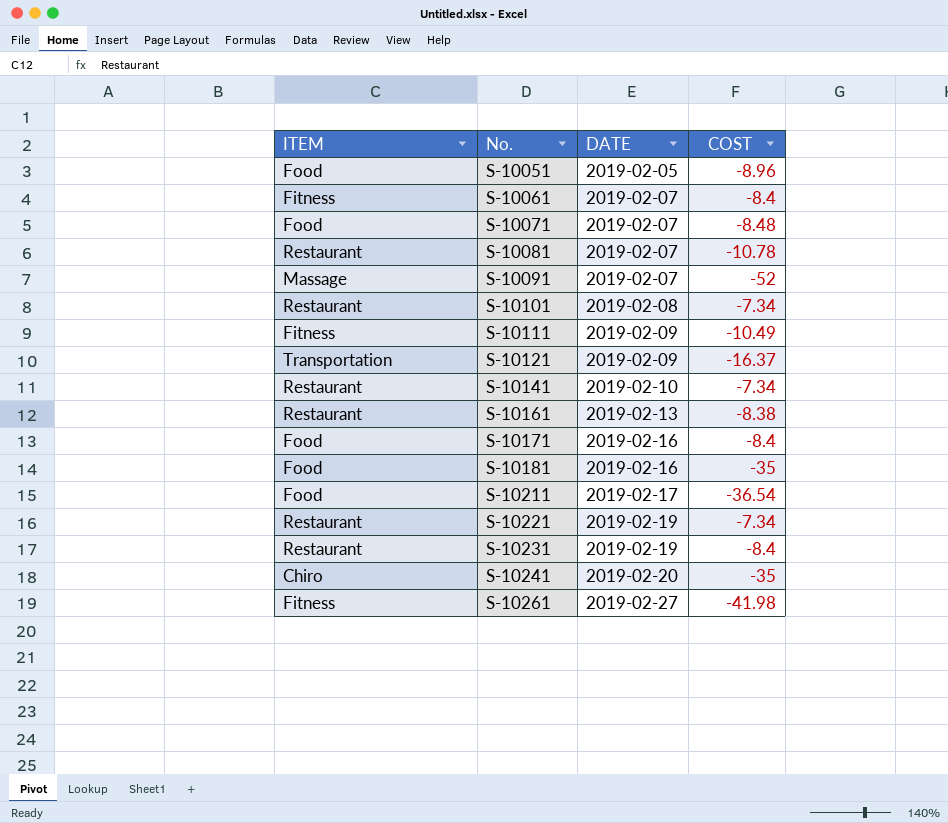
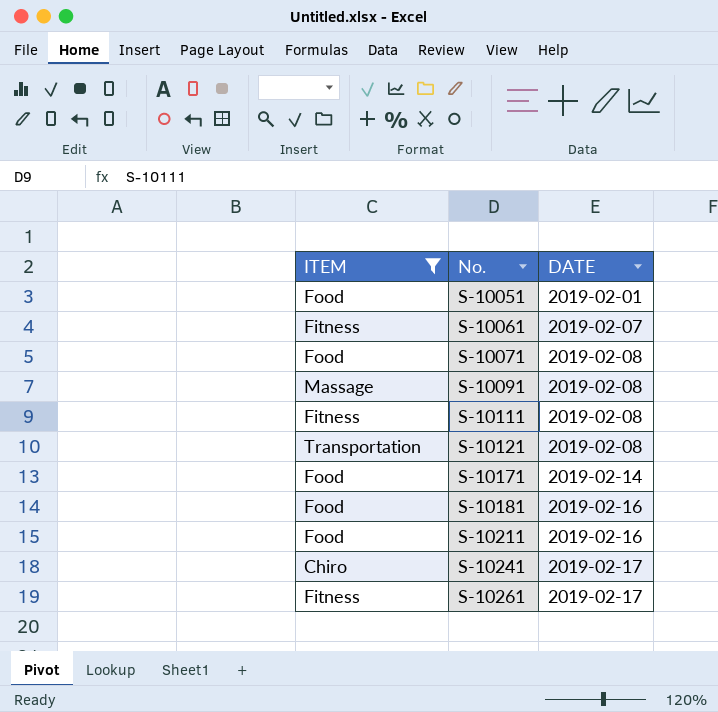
filter: none -> ITEM != Restaurant
column COST | position: 4 -> none
S-10051 | DATE: 2019-02-05 -> 2019-02-01
S-10071 | DATE: 2019-02-07 -> 2019-02-08
S-10091 | DATE: 2019-02-07 -> 2019-02-08
S-10111 | DATE: 2019-02-09 -> 2019-02-08
S-10121 | DATE: 2019-02-09 -> 2019-02-08
S-10171 | DATE: 2019-02-16 -> 2019-02-14
S-10211 | DATE: 2019-02-17 -> 2019-02-16
S-10241 | DATE: 2019-02-20 -> 2019-02-17
S-10261 | DATE: 2019-02-27 -> 2019-02-17

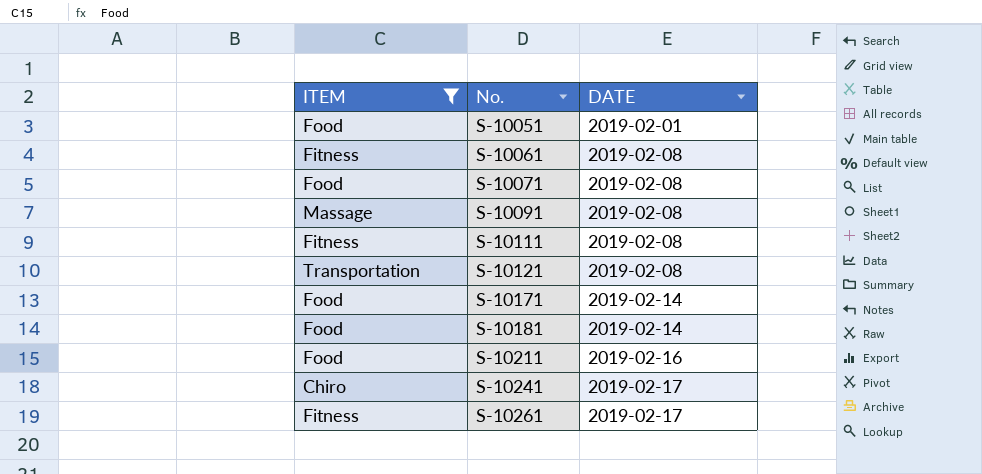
S-10061 | DATE: 2019-02-07 -> 2019-02-08
S-10181 | DATE: 2019-02-16 -> 2019-02-14

